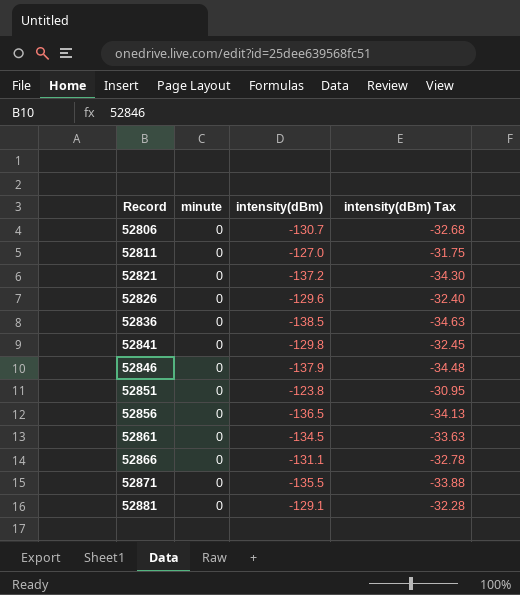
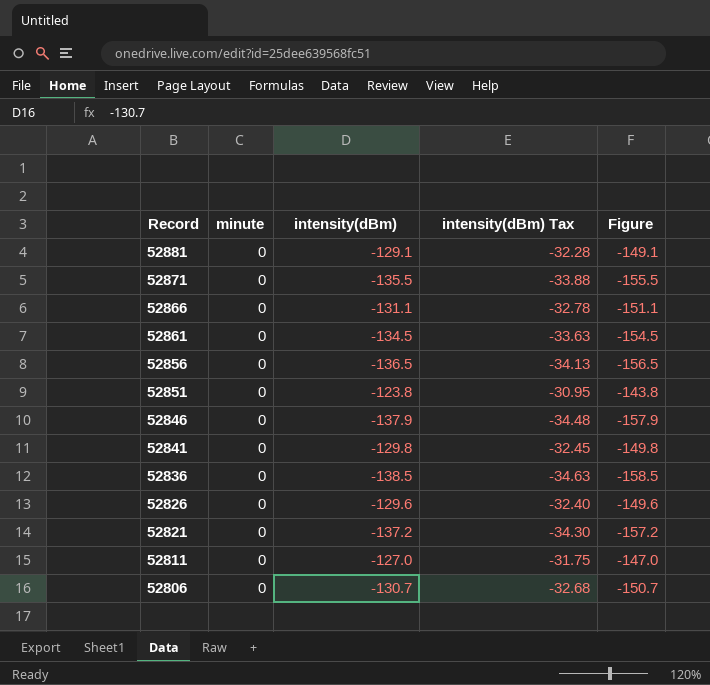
row order: Record ascending -> Record descending
column Figure | formula: none -> [intensity(dBm)] - 20

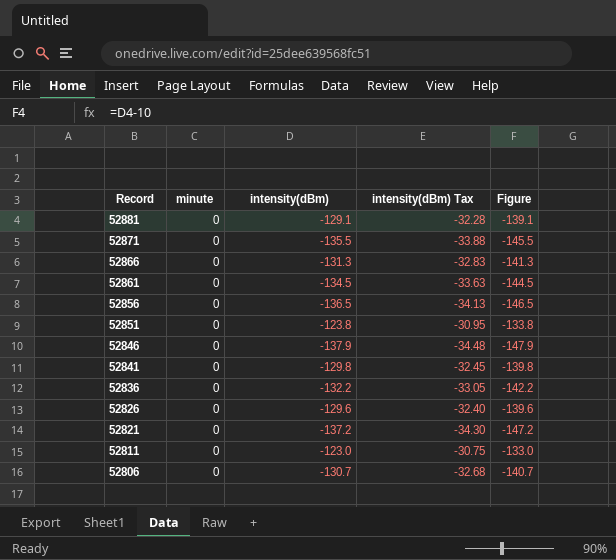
column Figure | formula: [intensity(dBm)] - 20 -> [intensity(dBm)] - 10
52866 | intensity(dBm): -131.1 -> -131.3
52866 | intensity(dBm) Tax: -32.78 -> -32.83
52836 | intensity(dBm): -138.5 -> -132.2
52836 | intensity(dBm) Tax: -34.63 -> -33.05
52811 | intensity(dBm): -127.0 -> -123.0
52811 | intensity(dBm) Tax: -31.75 -> -30.75

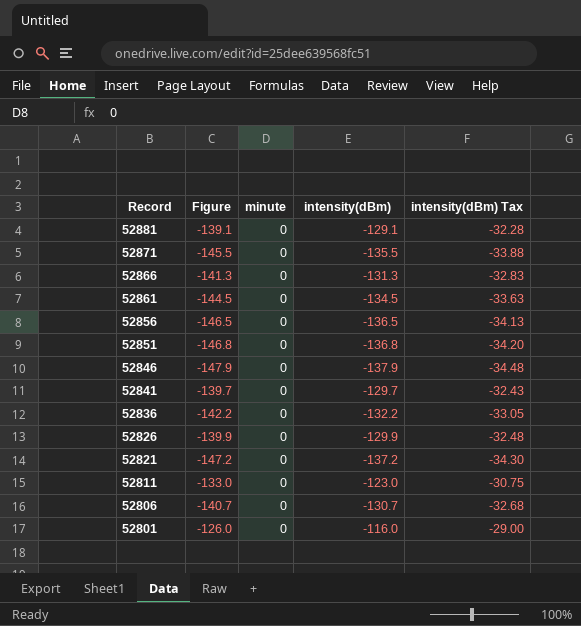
column Figure | position: 5 -> 2
52851 | Figure: -133.8 -> -146.8
52851 | intensity(dBm): -123.8 -> -136.8
52851 | intensity(dBm) Tax: -30.95 -> -34.20
52841 | Figure: -139.8 -> -139.7
52841 | intensity(dBm): -129.8 -> -129.7
52841 | intensity(dBm) Tax: -32.45 -> -32.43
52826 | Figure: -139.6 -> -139.9
52826 | intensity(dBm): -129.6 -> -129.9
52826 | intensity(dBm) Tax: -32.40 -> -32.48
row 52801: none -> -126.0 | 0 | -116.0 | -29.00

